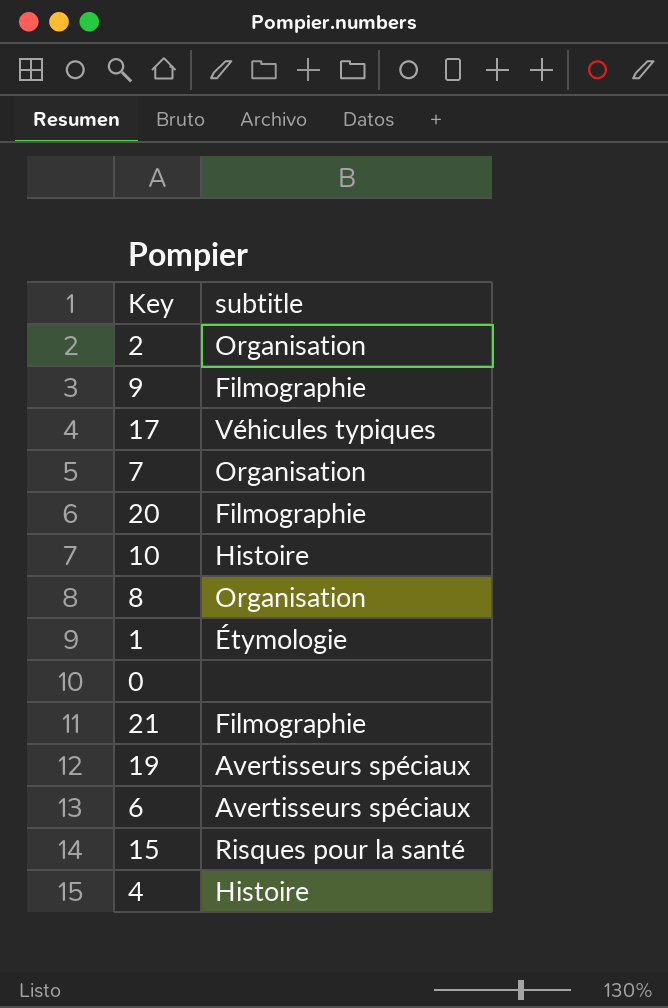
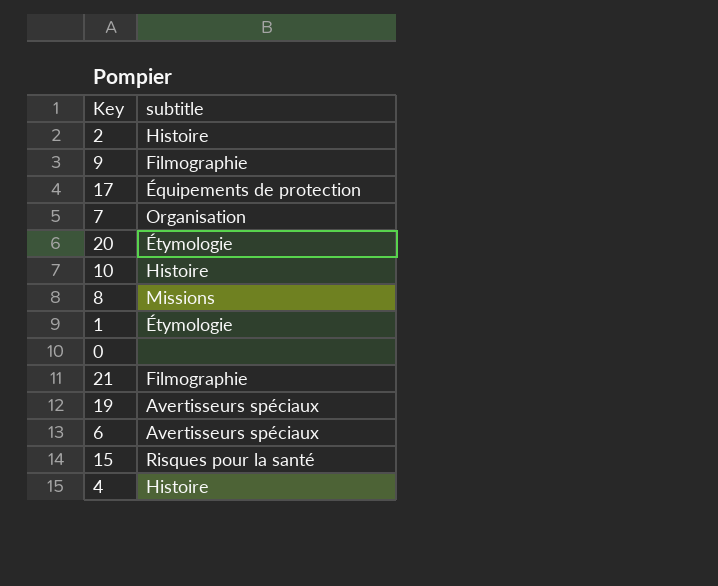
2 | subtitle: Organisation -> Histoire
17 | subtitle: Véhicules typiques -> Équipements de protection
20 | subtitle: Filmographie -> Étymologie
8 | subtitle: Organisation -> Missions

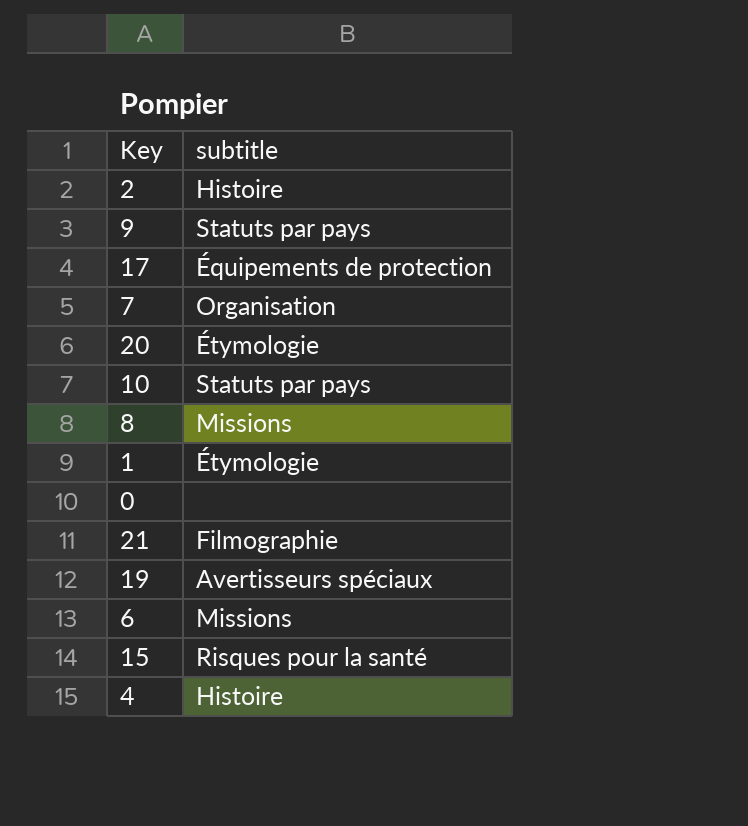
9 | subtitle: Filmographie -> Statuts par pays
10 | subtitle: Histoire -> Statuts par pays
6 | subtitle: Avertisseurs spéciaux -> Missions

